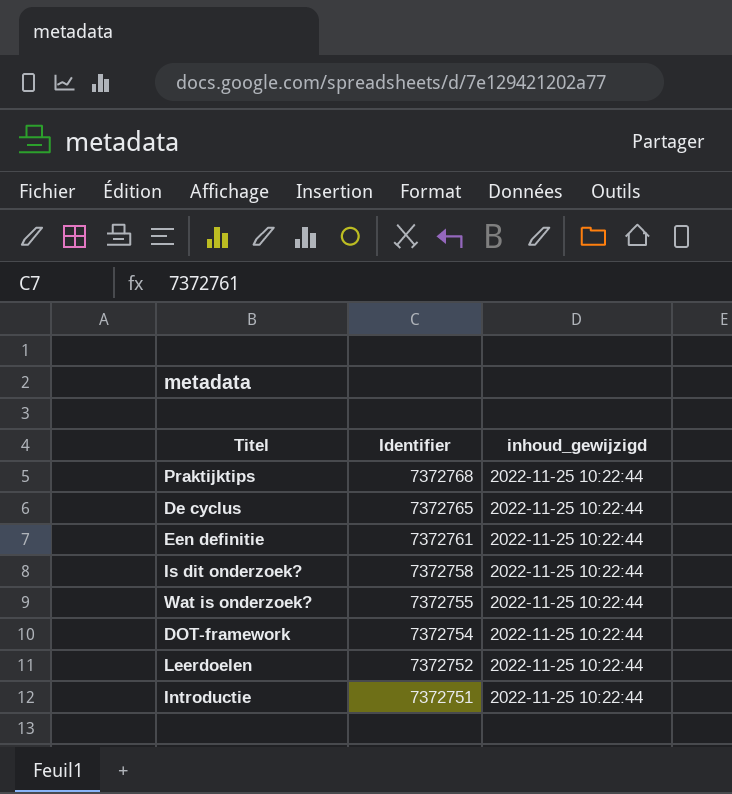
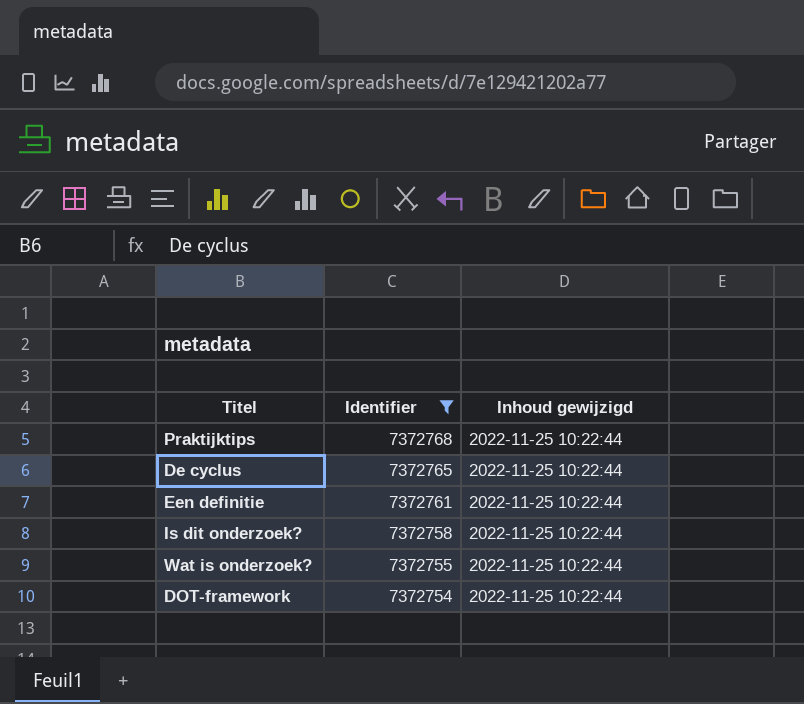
filter: none -> Identifier >= 7372754
column name: inhoud_gewijzigd -> Inhoud gewijzigd

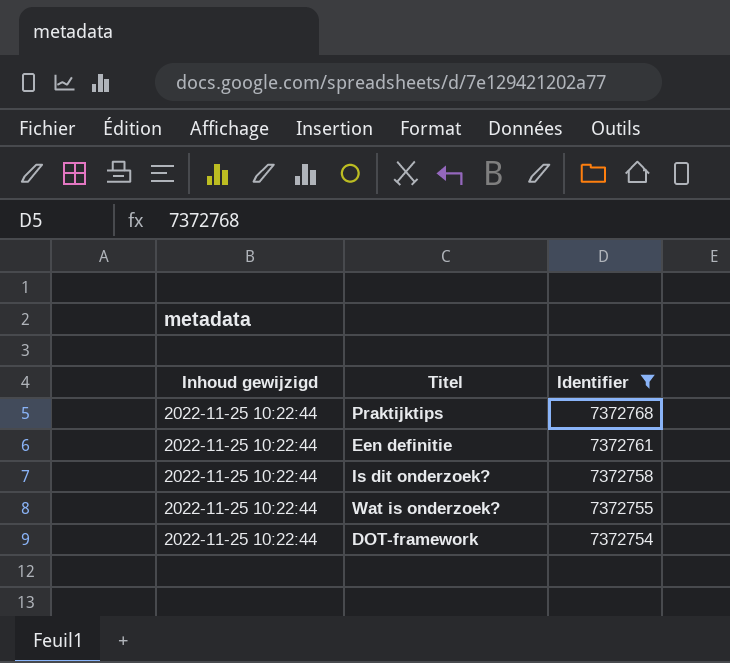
column Inhoud gewijzigd | position: 3 -> 1
row De cyclus: 7372765 | 2022-11-25 10:22:44 -> none

